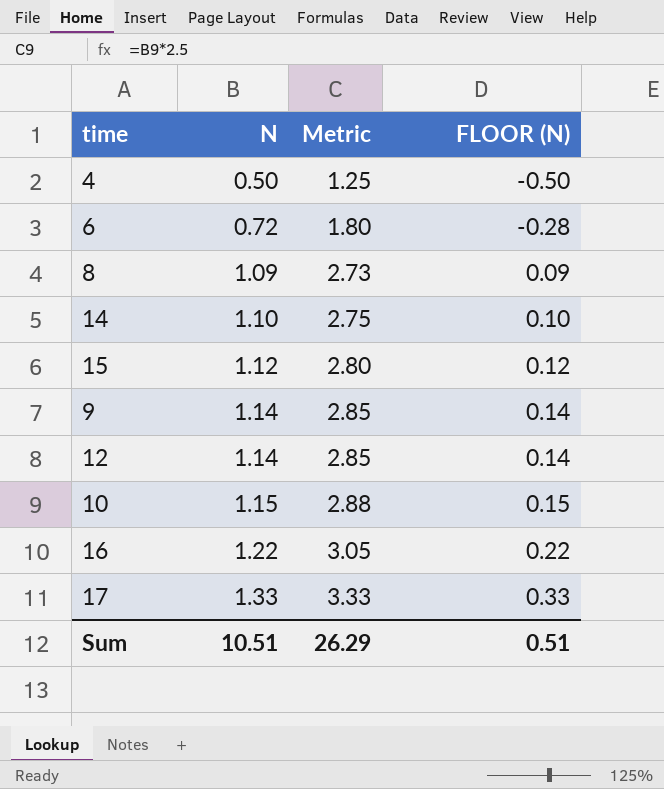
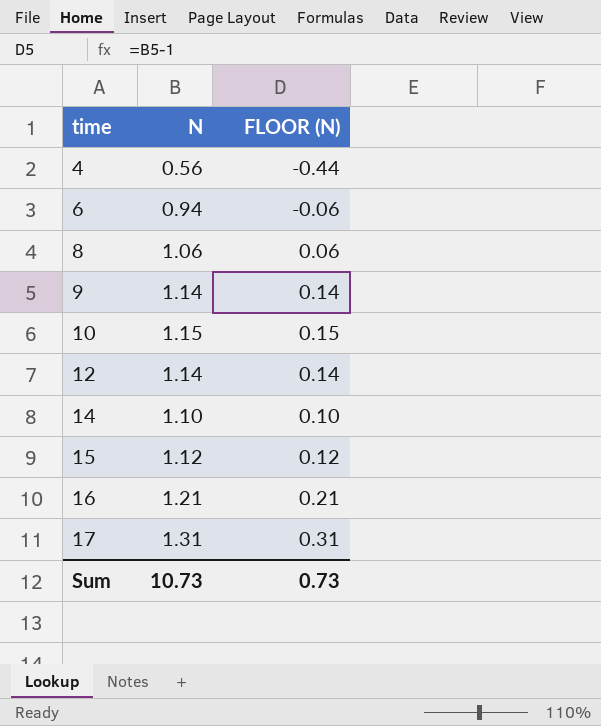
row order: N ascending -> time ascending
column Metric | formula: [N] * 2.5 -> none
4 | N: 0.50 -> 0.56
4 | FLOOR (N): -0.50 -> -0.44
6 | N: 0.72 -> 0.94
6 | FLOOR (N): -0.28 -> -0.06
8 | N: 1.09 -> 1.06
8 | FLOOR (N): 0.09 -> 0.06
16 | N: 1.22 -> 1.21
16 | FLOOR (N): 0.22 -> 0.21
17 | N: 1.33 -> 1.31
17 | FLOOR (N): 0.33 -> 0.31
Sum | N: 10.51 -> 10.73
Sum | FLOOR (N): 0.51 -> 0.73

